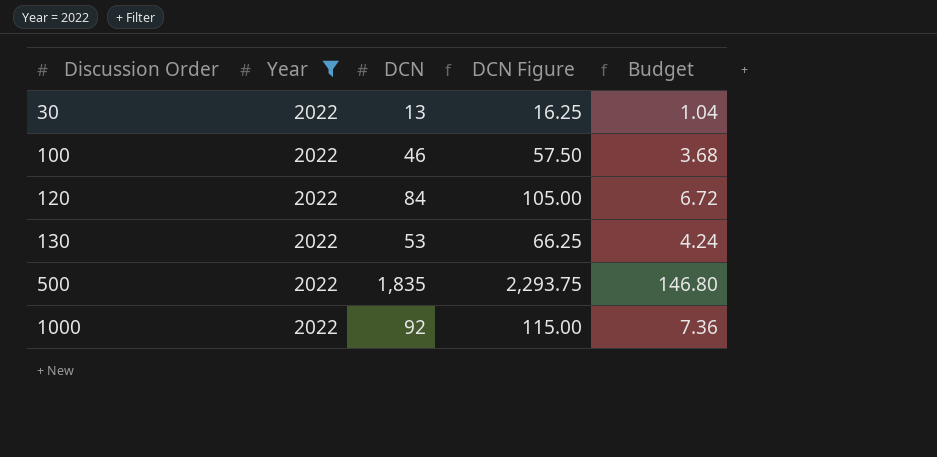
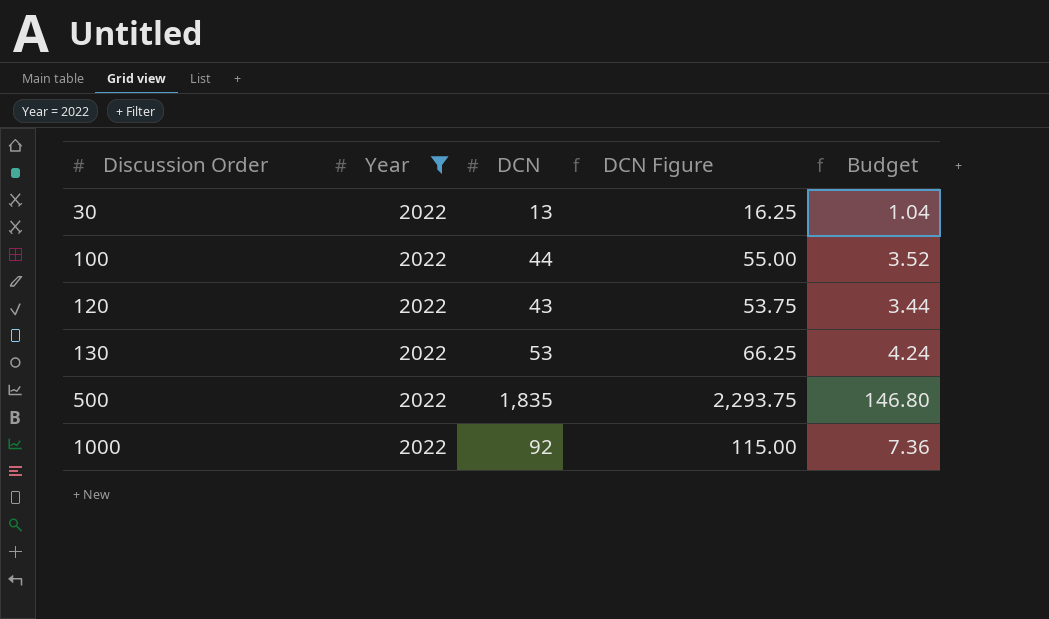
100 | DCN: 46 -> 44
100 | DCN Figure: 57.50 -> 55.00
100 | Budget: 3.68 -> 3.52
120 | DCN: 84 -> 43
120 | DCN Figure: 105.00 -> 53.75
120 | Budget: 6.72 -> 3.44

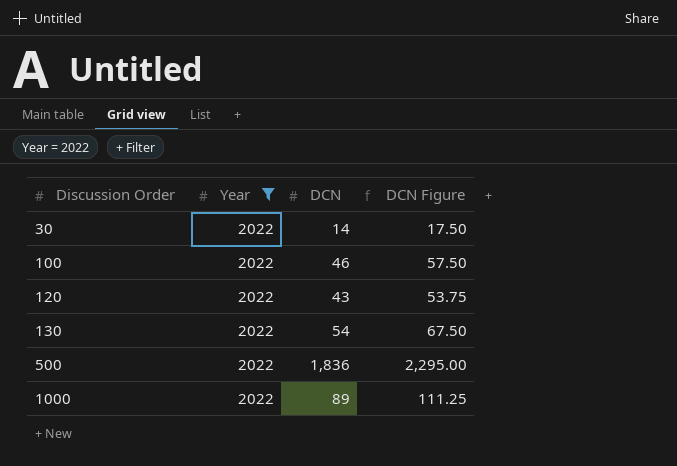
column Budget | formula: [DCN] * 0.08 -> none
30 | DCN: 13 -> 14
30 | DCN Figure: 16.25 -> 17.50
100 | DCN: 44 -> 46
100 | DCN Figure: 55.00 -> 57.50
130 | DCN: 53 -> 54
130 | DCN Figure: 66.25 -> 67.50
500 | DCN: 1,835 -> 1,836
500 | DCN Figure: 2,293.75 -> 2,295.00
1000 | DCN: 92 -> 89
1000 | DCN Figure: 115.00 -> 111.25

